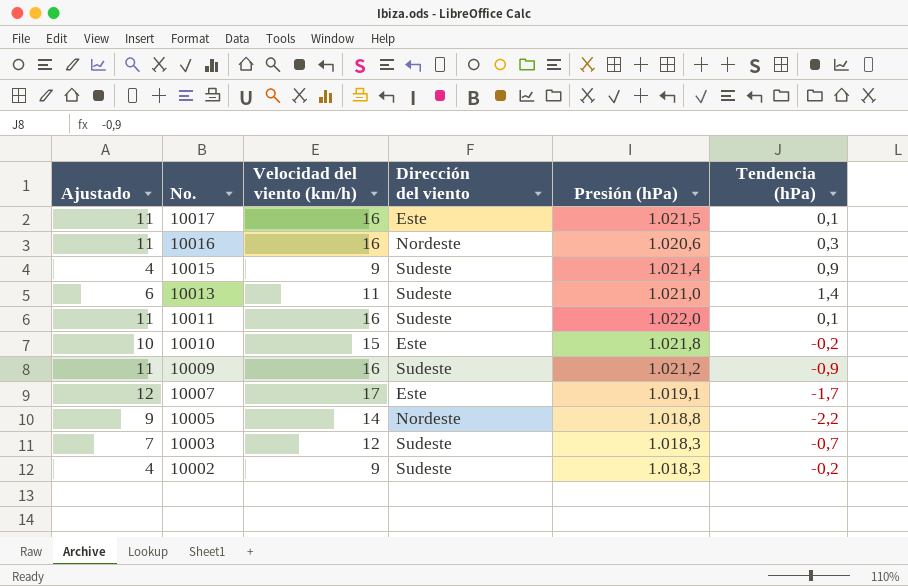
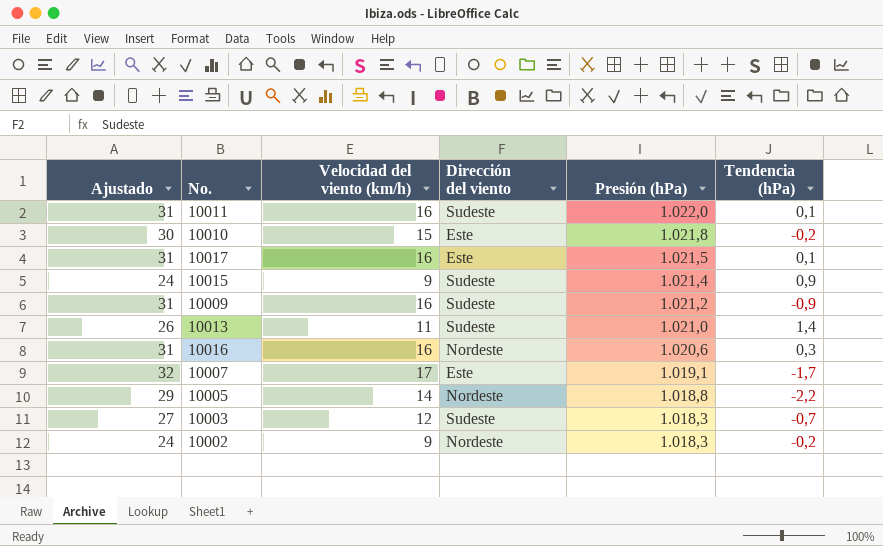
row order: No. descending -> Presión (hPa) descending
column Ajustado | formula: [Velocidad del viento (km/h)] - 5 -> [Velocidad del viento (km/h)] + 15
10002 | Dirección del viento: Sudeste -> Nordeste

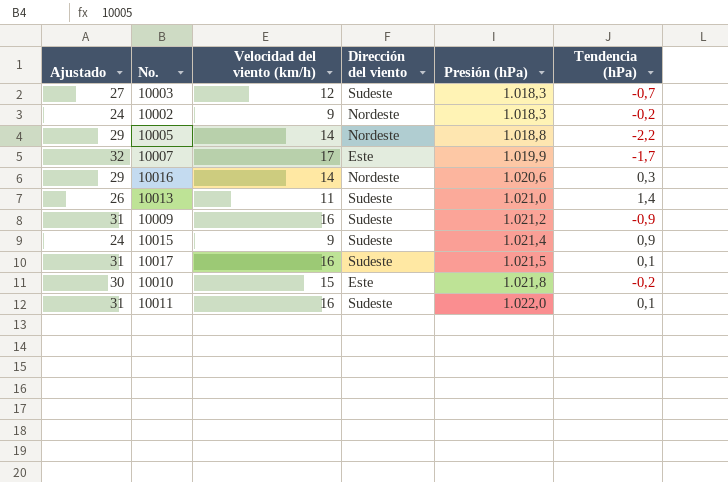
row order: Presión (hPa) descending -> Presión (hPa) ascending
10007 | Presión (hPa): 1.019,1 -> 1.019,9
10016 | Ajustado: 31 -> 29
10016 | Velocidad del viento (km/h): 16 -> 14
10017 | Dirección del viento: Este -> Sudeste

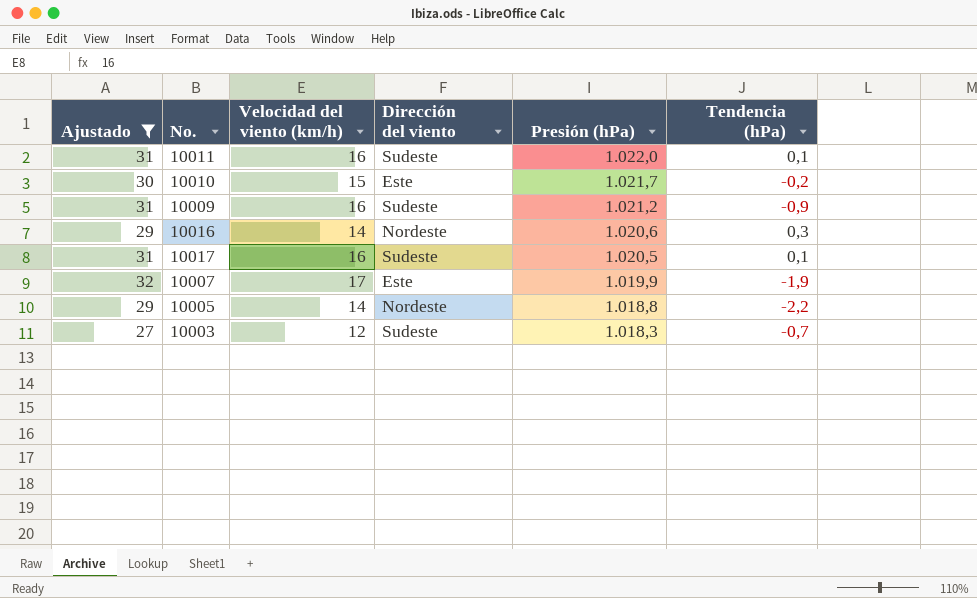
filter: none -> Ajustado >= 27
row order: Presión (hPa) ascending -> Presión (hPa) descending
10010 | Presión (hPa): 1.021,8 -> 1.021,7
10017 | Presión (hPa): 1.021,5 -> 1.020,5
10007 | Tendencia (hPa): -1,7 -> -1,9

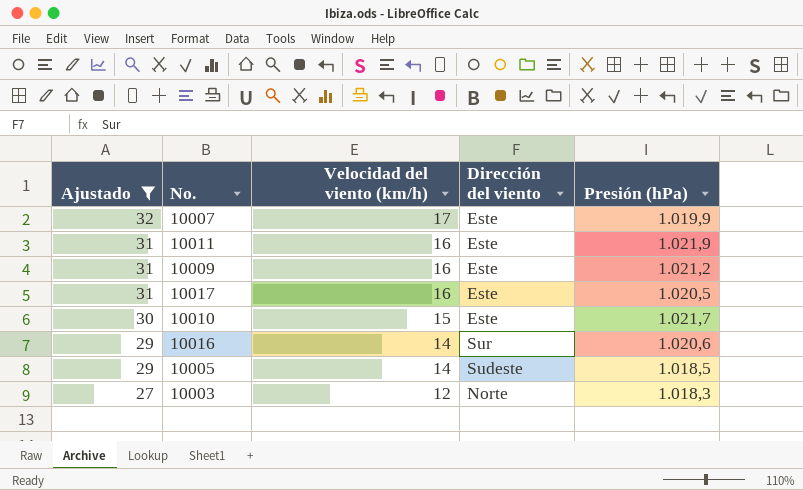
row order: Presión (hPa) descending -> Ajustado descending
column Tendencia (hPa) | position: 6 -> none
10011 | Dirección del viento: Sudeste -> Este
10011 | Presión (hPa): 1.022,0 -> 1.021,9
10009 | Dirección del viento: Sudeste -> Este
10017 | Dirección del viento: Sudeste -> Este
10016 | Dirección del viento: Nordeste -> Sur
10005 | Dirección del viento: Nordeste -> Sudeste
10005 | Presión (hPa): 1.018,8 -> 1.018,5
10003 | Dirección del viento: Sudeste -> Norte

